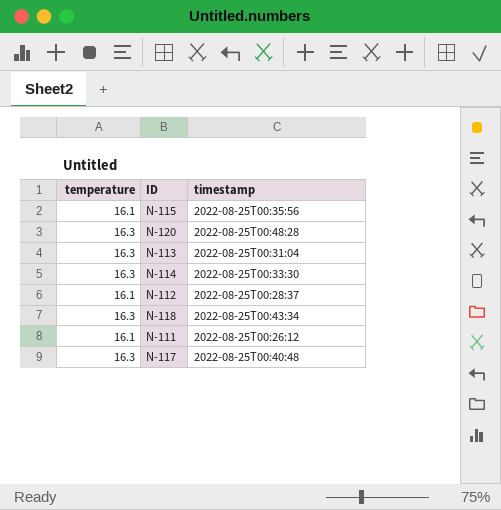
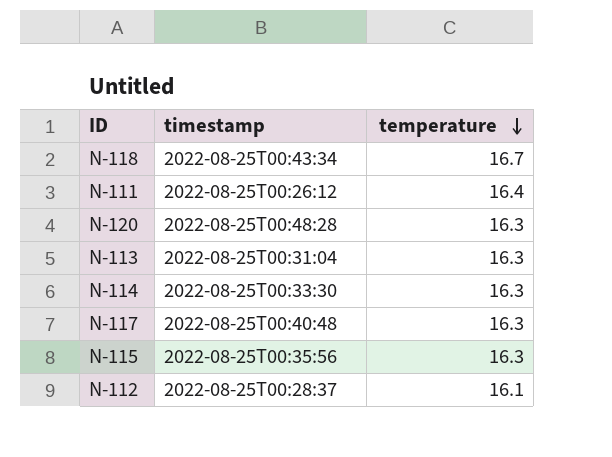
row order: none -> temperature descending
column temperature | position: 1 -> 3
N-118 | temperature: 16.3 -> 16.7
N-111 | temperature: 16.1 -> 16.4
N-115 | temperature: 16.1 -> 16.3

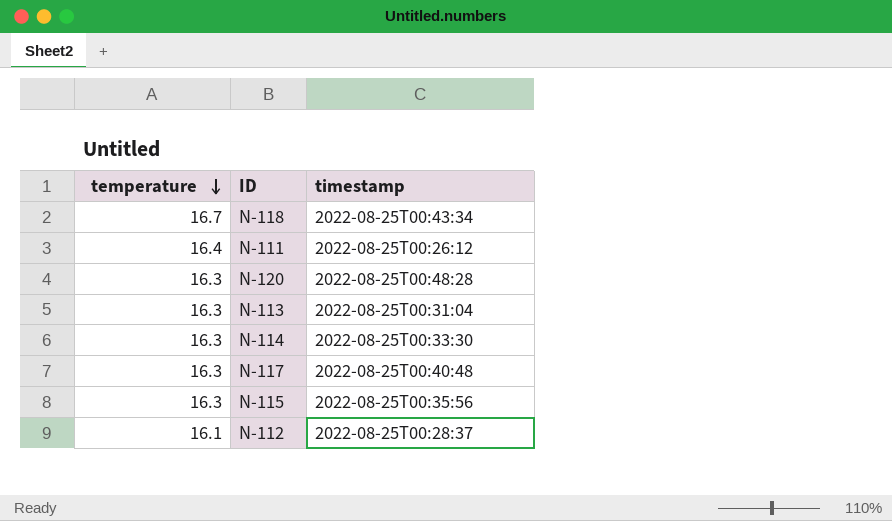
column temperature | position: 3 -> 1

